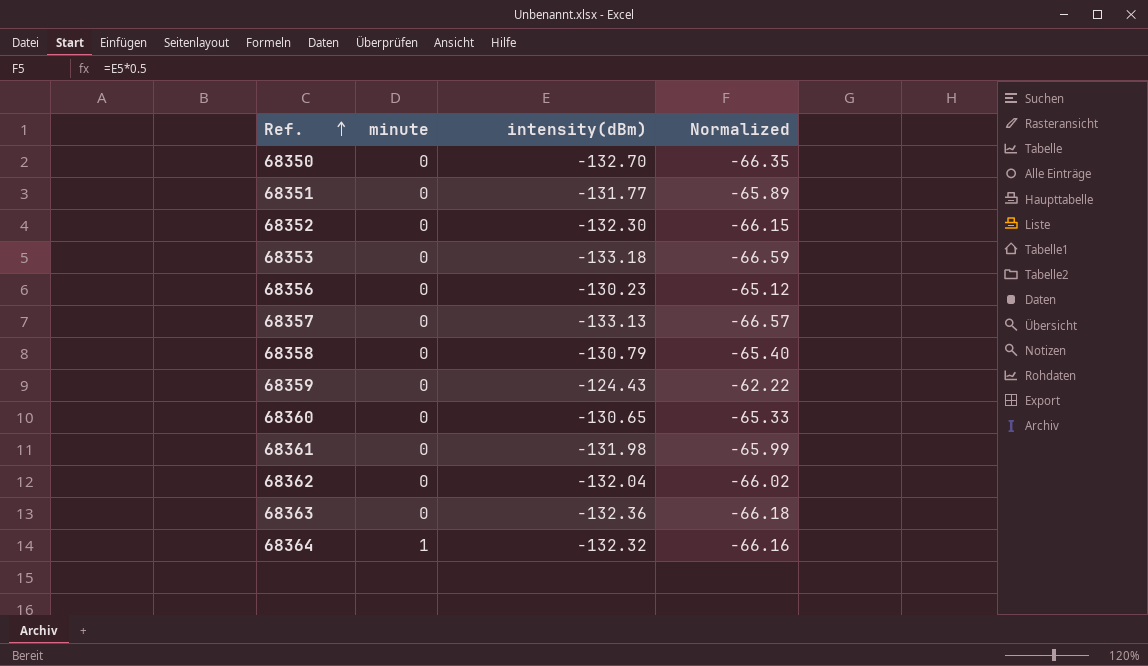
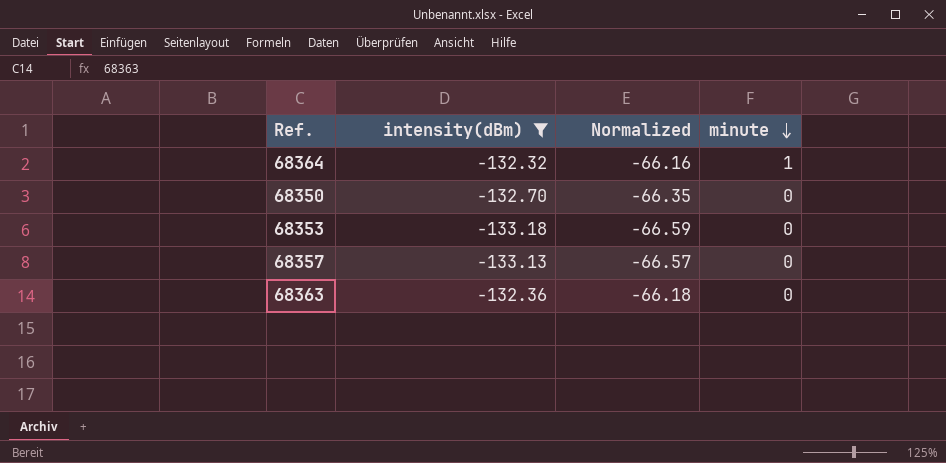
filter: none -> intensity(dBm) <= -132.32
row order: Ref. ascending -> minute descending
column minute | position: 2 -> 4

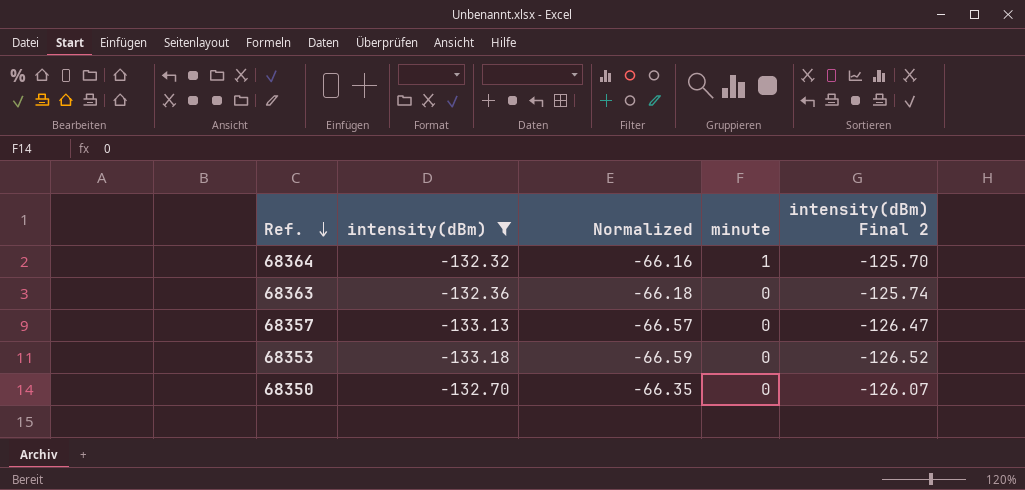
row order: minute descending -> Ref. descending
column intensity(dBm) Final 2 | formula: none -> [intensity(dBm)] * 0.95

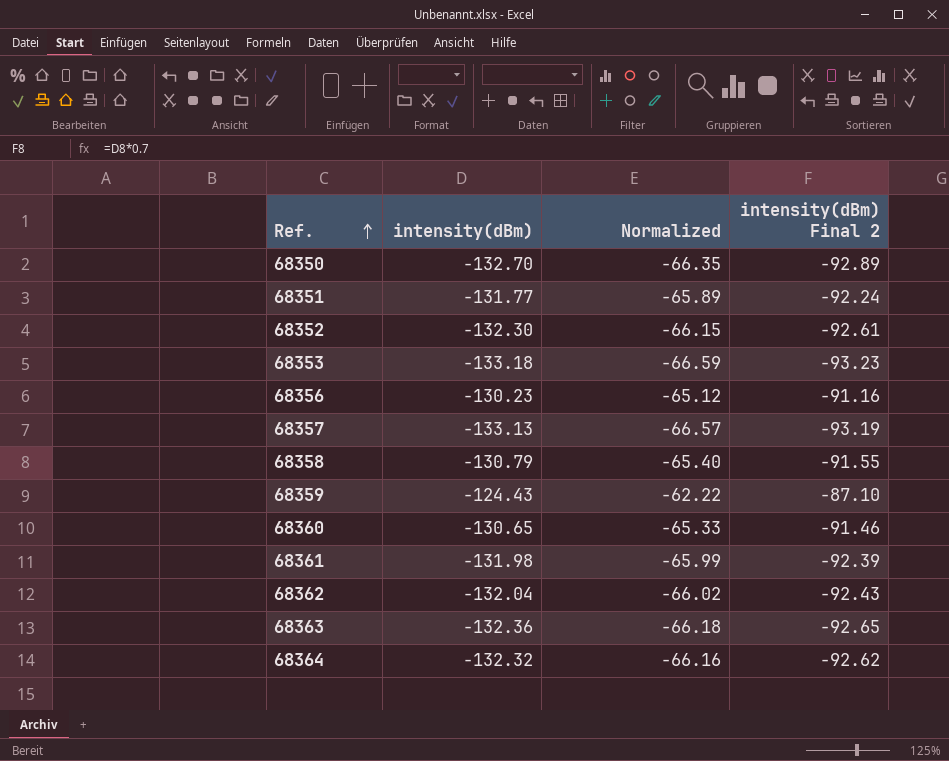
filter: intensity(dBm) <= -132.32 -> none
row order: Ref. descending -> Ref. ascending
column minute | position: 4 -> none
column intensity(dBm) Final 2 | formula: [intensity(dBm)] * 0.95 -> [intensity(dBm)] * 0.7

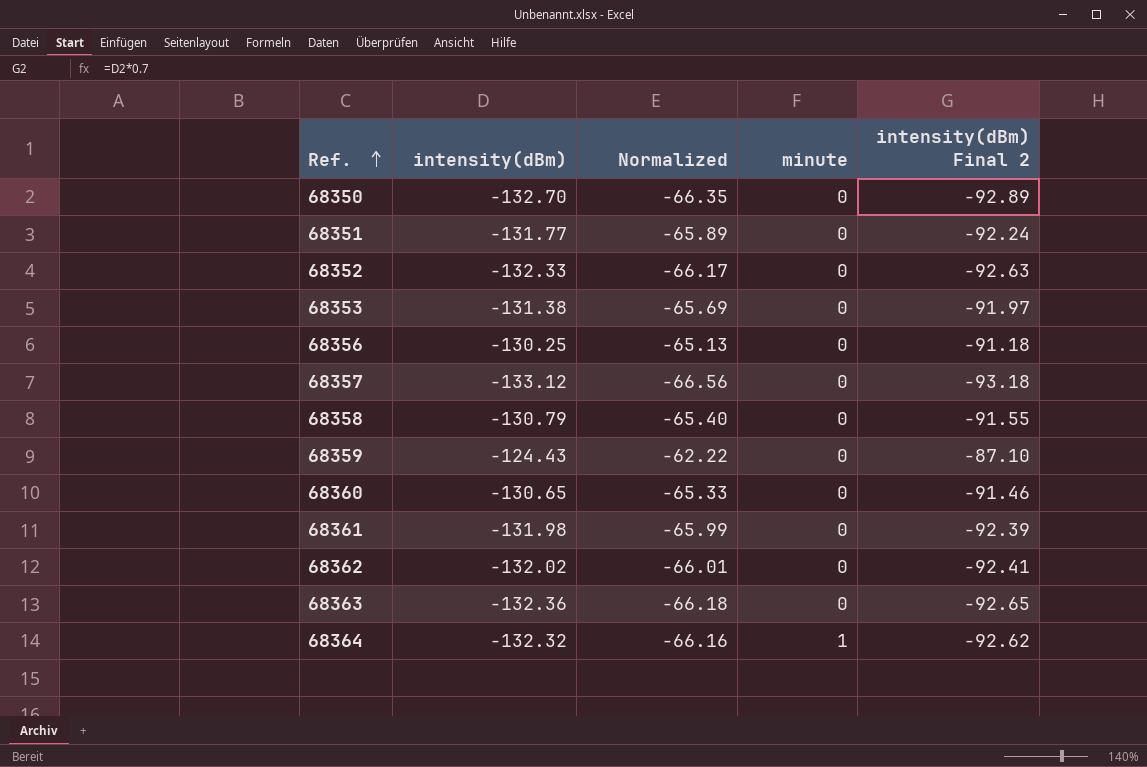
column minute | position: none -> 4
68352 | intensity(dBm): -132.30 -> -132.33
68352 | Normalized: -66.15 -> -66.17
68352 | intensity(dBm) Final 2: -92.61 -> -92.63
68353 | intensity(dBm): -133.18 -> -131.38
68353 | Normalized: -66.59 -> -65.69
68353 | intensity(dBm) Final 2: -93.23 -> -91.97
68356 | intensity(dBm): -130.23 -> -130.25
68356 | Normalized: -65.12 -> -65.13
68356 | intensity(dBm) Final 2: -91.16 -> -91.18
68357 | intensity(dBm): -133.13 -> -133.12
68357 | Normalized: -66.57 -> -66.56
68357 | intensity(dBm) Final 2: -93.19 -> -93.18
68362 | intensity(dBm): -132.04 -> -132.02
68362 | Normalized: -66.02 -> -66.01
68362 | intensity(dBm) Final 2: -92.43 -> -92.41

